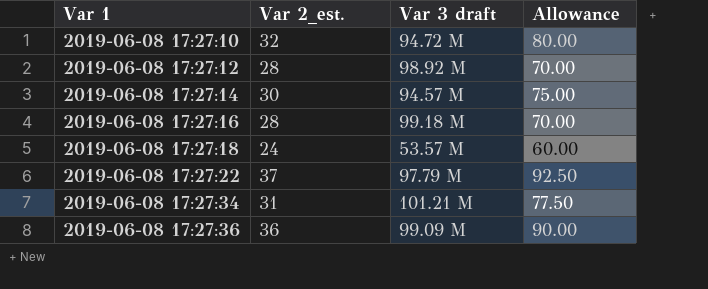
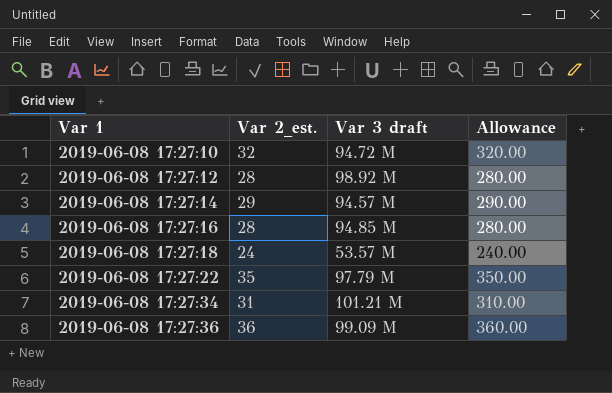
column Allowance | formula: [Var 2_est.] * 2.5 -> [Var 2_est.] * 10
2019-06-08 17:27:14 | Var 2_est.: 30 -> 29
2019-06-08 17:27:16 | Var 3 draft: 99.18 M -> 94.85 M
2019-06-08 17:27:22 | Var 2_est.: 37 -> 35

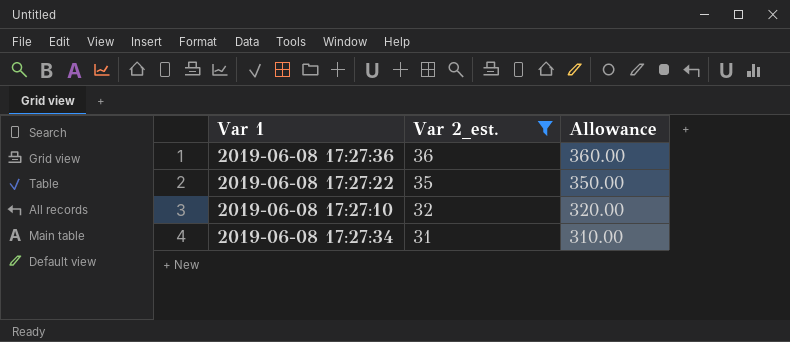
filter: none -> Var 2_est. >= 31
row order: Var 1 ascending -> Var 2_est. descending
column Var 3 draft | position: 3 -> none

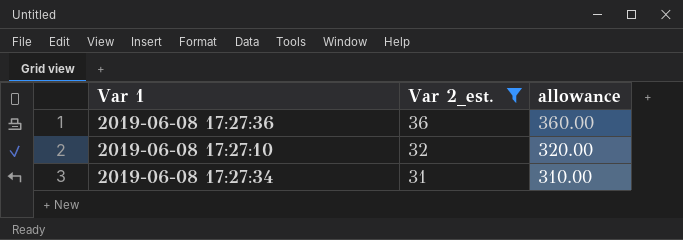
column name: Allowance -> allowance
row 2019-06-08 17:27:22: 35 | 350.00 -> none

